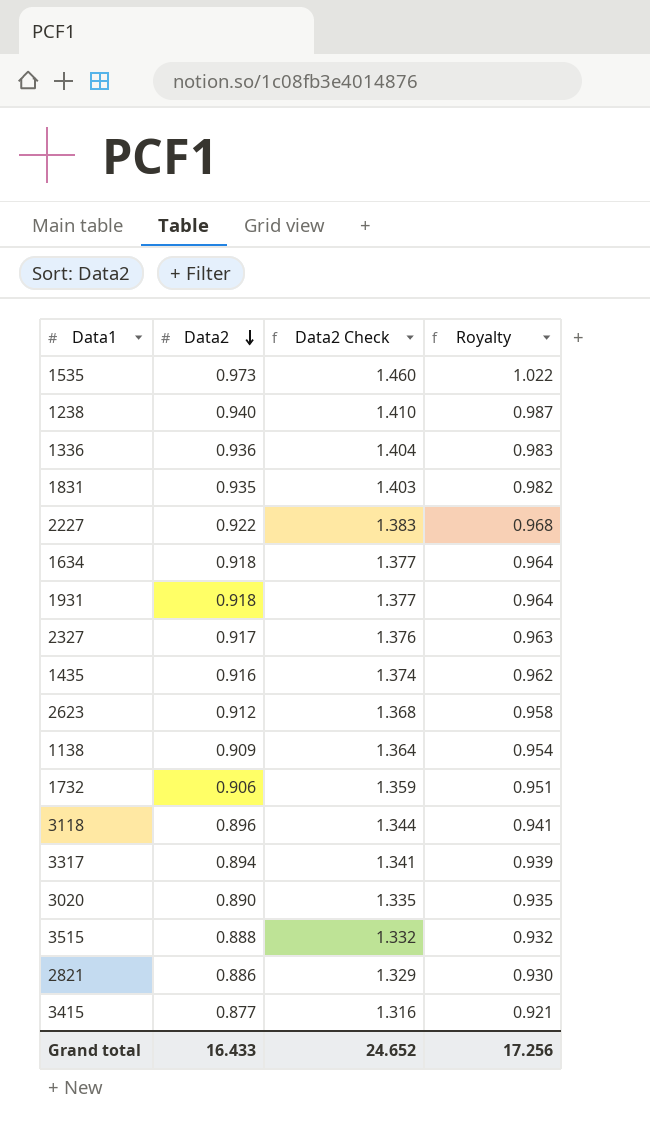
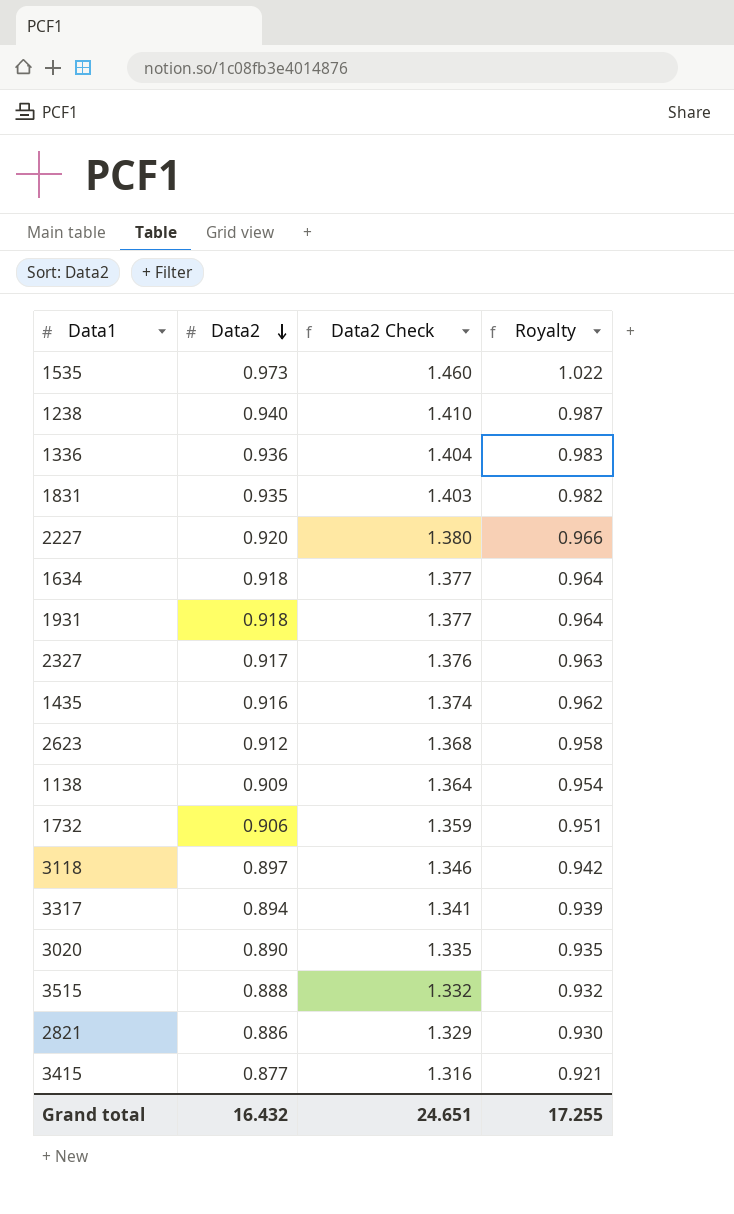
2227 | Data2: 0.922 -> 0.920
2227 | Data2 Check: 1.383 -> 1.380
2227 | Royalty: 0.968 -> 0.966
3118 | Data2: 0.896 -> 0.897
3118 | Data2 Check: 1.344 -> 1.346
3118 | Royalty: 0.941 -> 0.942
Grand total | Data2: 16.433 -> 16.432
Grand total | Data2 Check: 24.652 -> 24.651
Grand total | Royalty: 17.256 -> 17.255

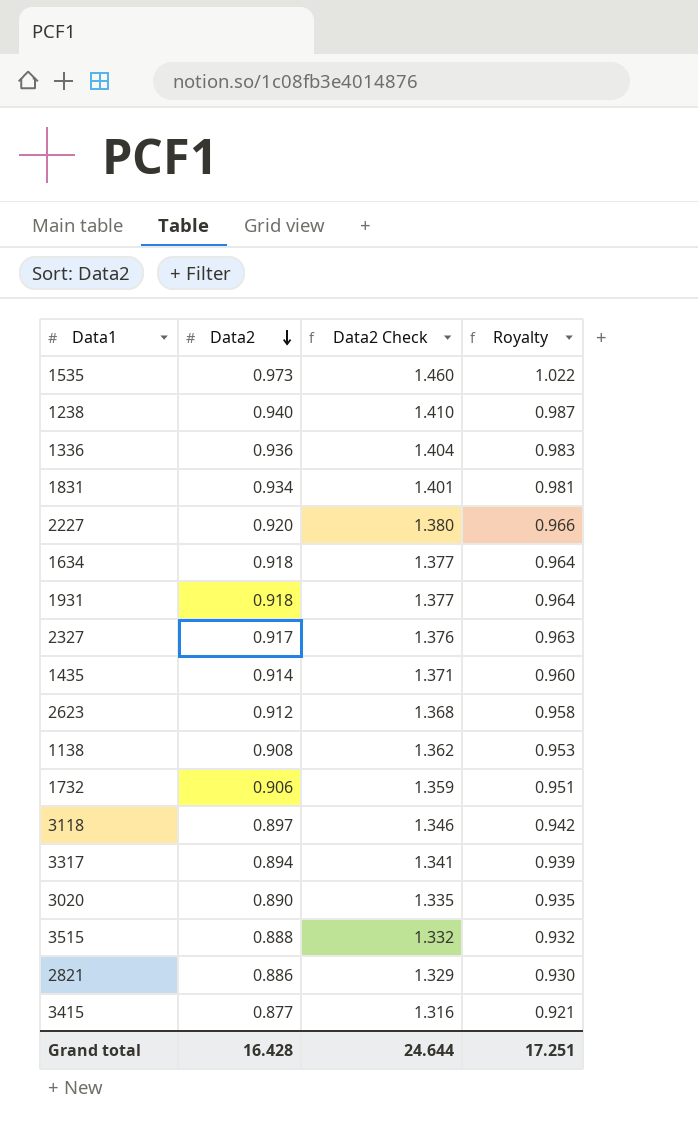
1831 | Data2: 0.935 -> 0.934
1831 | Data2 Check: 1.403 -> 1.401
1831 | Royalty: 0.982 -> 0.981
1435 | Data2: 0.916 -> 0.914
1435 | Data2 Check: 1.374 -> 1.371
1435 | Royalty: 0.962 -> 0.960
1138 | Data2: 0.909 -> 0.908
1138 | Data2 Check: 1.364 -> 1.362
1138 | Royalty: 0.954 -> 0.953
Grand total | Data2: 16.432 -> 16.428
Grand total | Data2 Check: 24.651 -> 24.644
Grand total | Royalty: 17.255 -> 17.251

